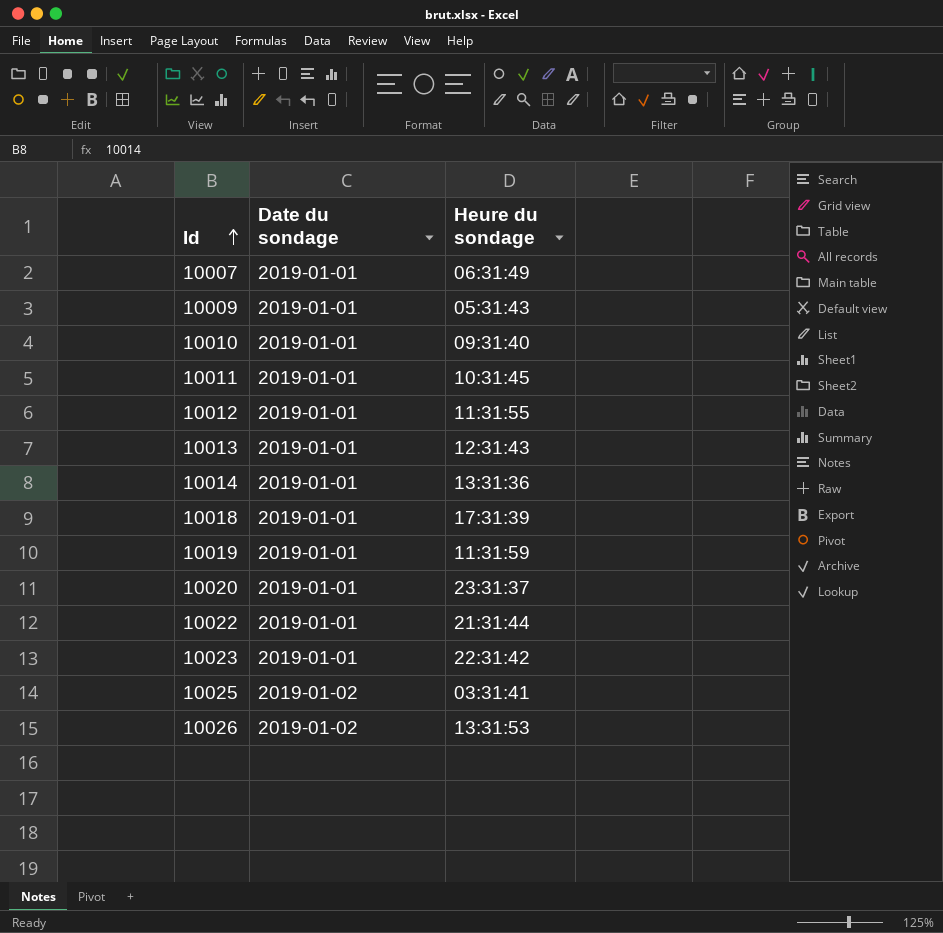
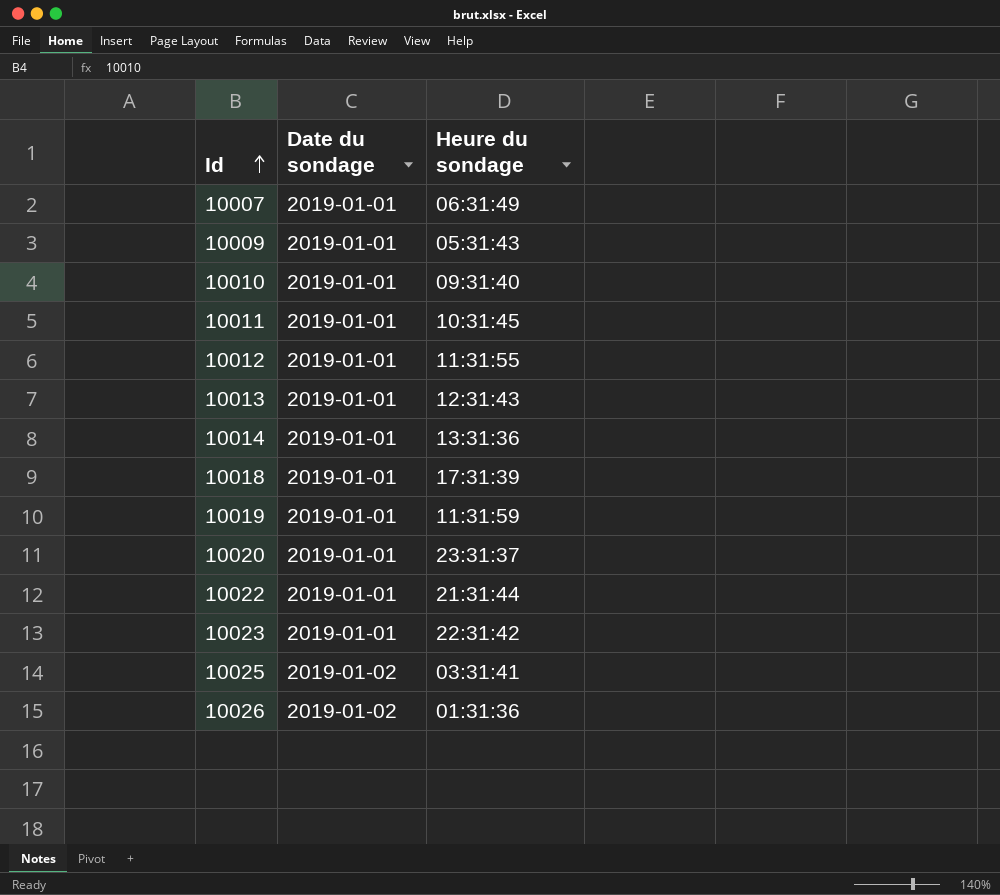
10026 | Heure du sondage: 13:31:53 -> 01:31:36

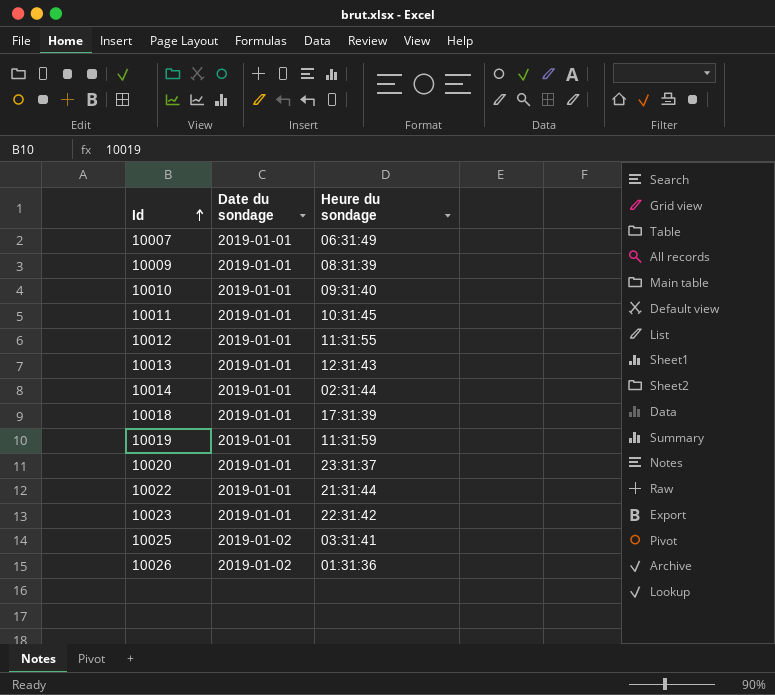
10009 | Heure du sondage: 05:31:43 -> 08:31:39
10014 | Heure du sondage: 13:31:36 -> 02:31:44

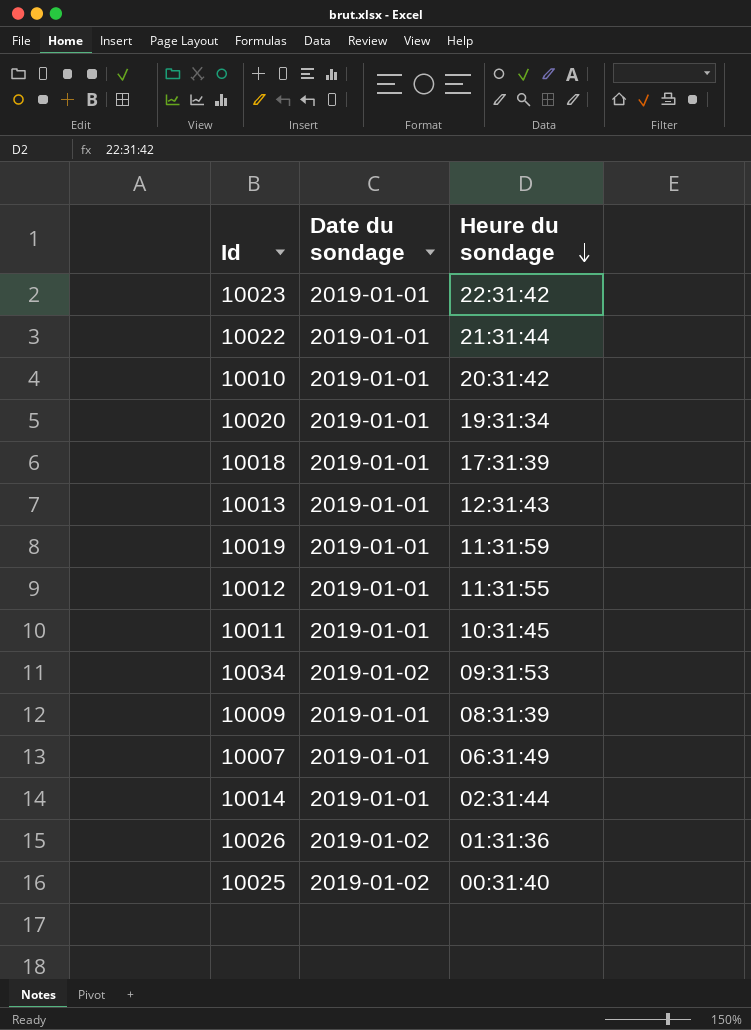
row order: Id ascending -> Heure du sondage descending
10010 | Heure du sondage: 09:31:40 -> 20:31:42
10020 | Heure du sondage: 23:31:37 -> 19:31:34
row 10034: none -> 2019-01-02 | 09:31:53
10025 | Heure du sondage: 03:31:41 -> 00:31:40

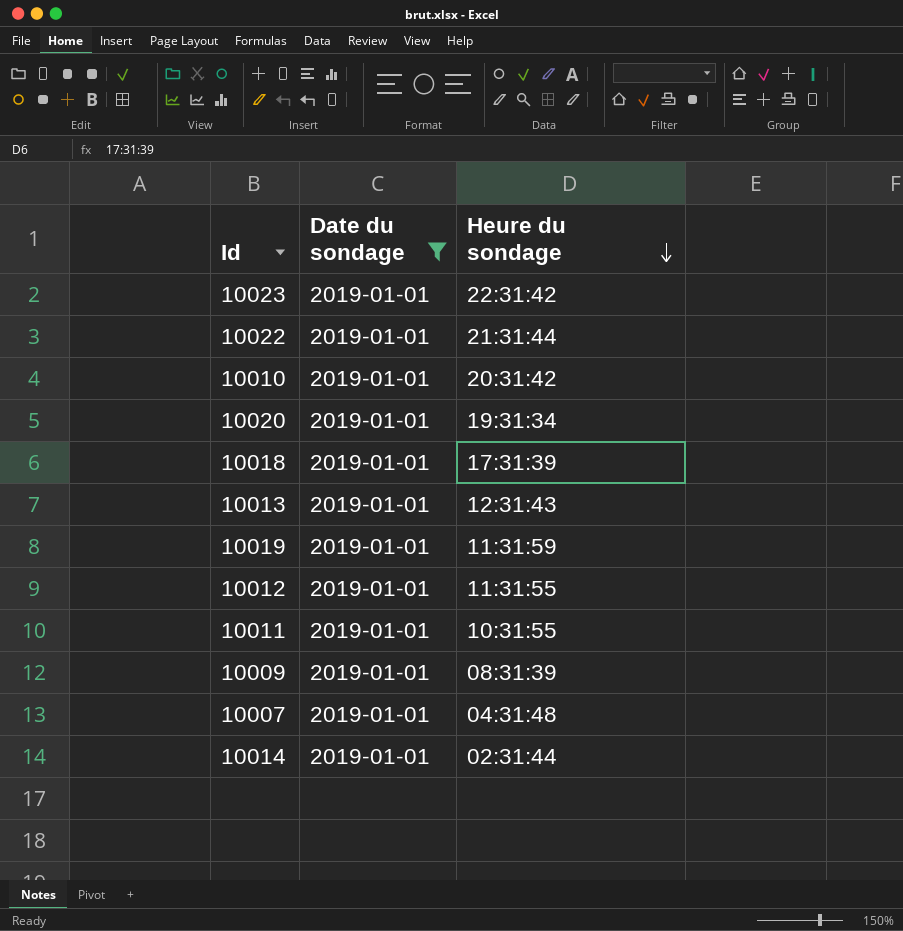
filter: none -> Date du sondage = 2019-01-01
10011 | Heure du sondage: 10:31:45 -> 10:31:55
10007 | Heure du sondage: 06:31:49 -> 04:31:48

